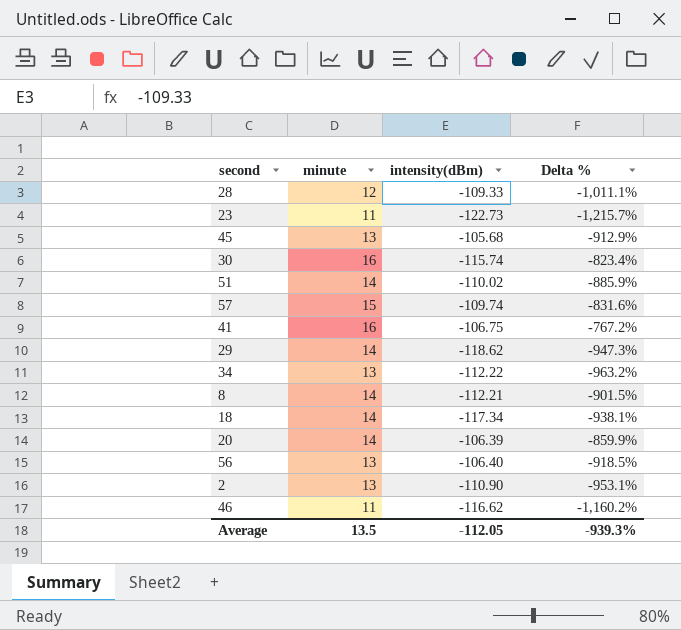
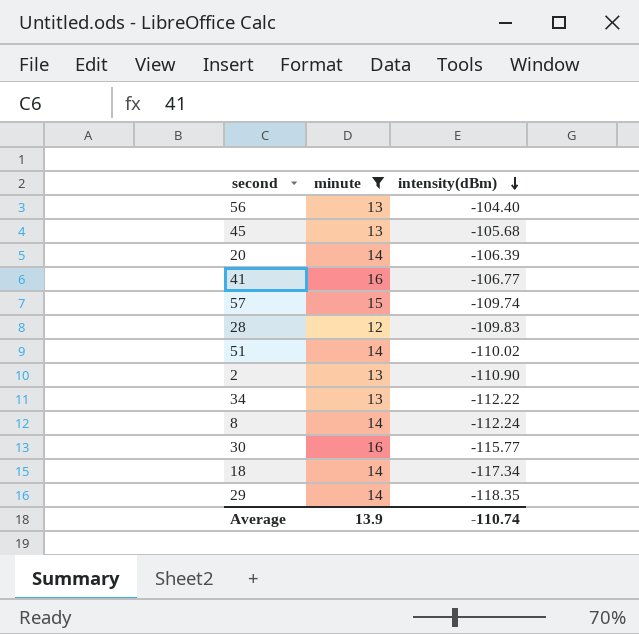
filter: none -> minute != 11
row order: none -> intensity(dBm) descending
column Delta % | formula: ([intensity(dBm)] - [minute]) / [minute] -> none
56 | intensity(dBm): -106.40 -> -104.40
41 | intensity(dBm): -106.75 -> -106.77
28 | intensity(dBm): -109.33 -> -109.83
8 | intensity(dBm): -112.21 -> -112.24
30 | intensity(dBm): -115.74 -> -115.77
29 | intensity(dBm): -118.62 -> -118.35
Average | minute: 13.5 -> 13.9
Average | intensity(dBm): -112.05 -> -110.74

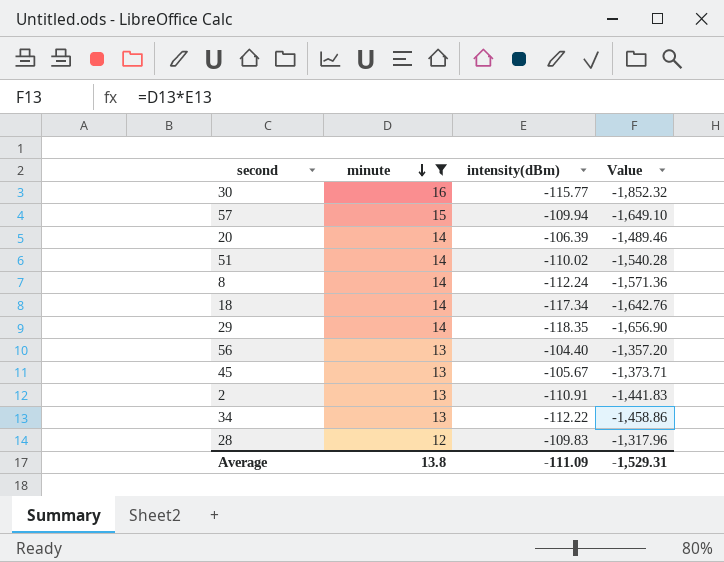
row order: intensity(dBm) descending -> minute descending
column Value | formula: none -> [minute] * [intensity(dBm)]
row 41: 16 | -106.77 -> none
57 | intensity(dBm): -109.74 -> -109.94
45 | intensity(dBm): -105.68 -> -105.67
2 | intensity(dBm): -110.90 -> -110.91
Average | minute: 13.9 -> 13.8
Average | intensity(dBm): -110.74 -> -111.09

